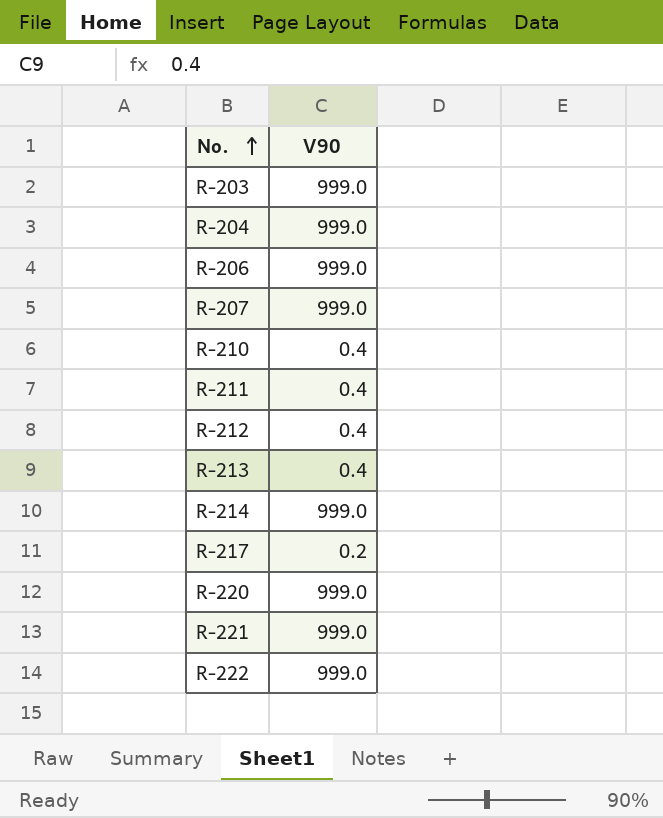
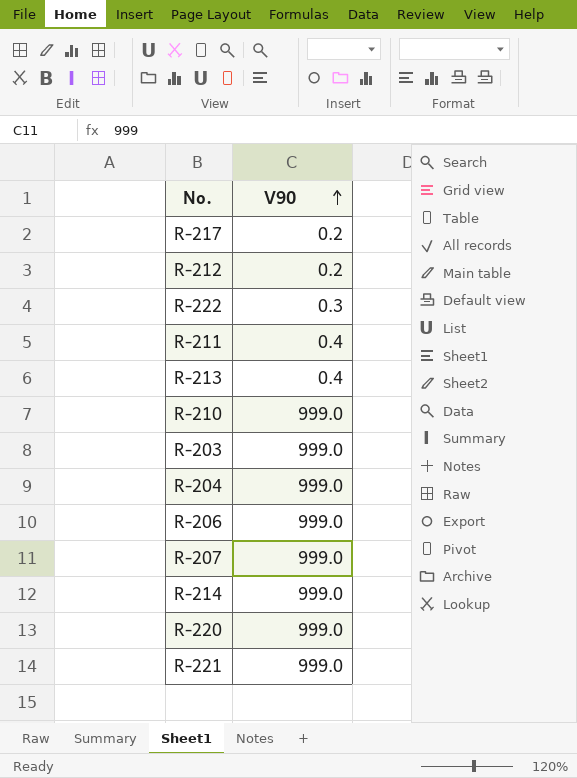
row order: No. ascending -> V90 ascending
R-212 | V90: 0.4 -> 0.2
R-222 | V90: 999.0 -> 0.3
R-210 | V90: 0.4 -> 999.0

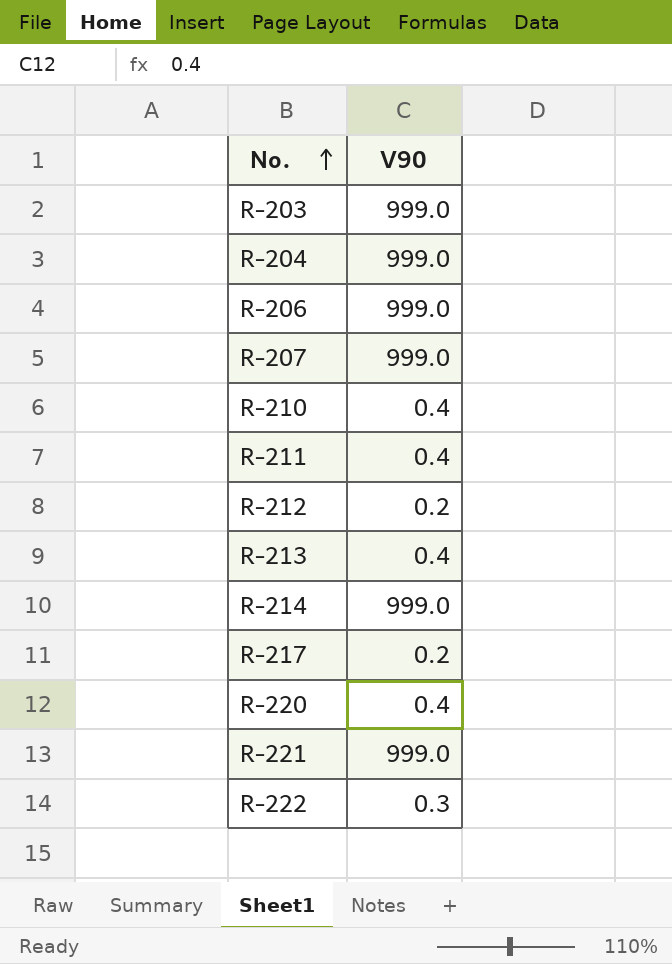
row order: V90 ascending -> No. ascending
R-210 | V90: 999.0 -> 0.4
R-220 | V90: 999.0 -> 0.4

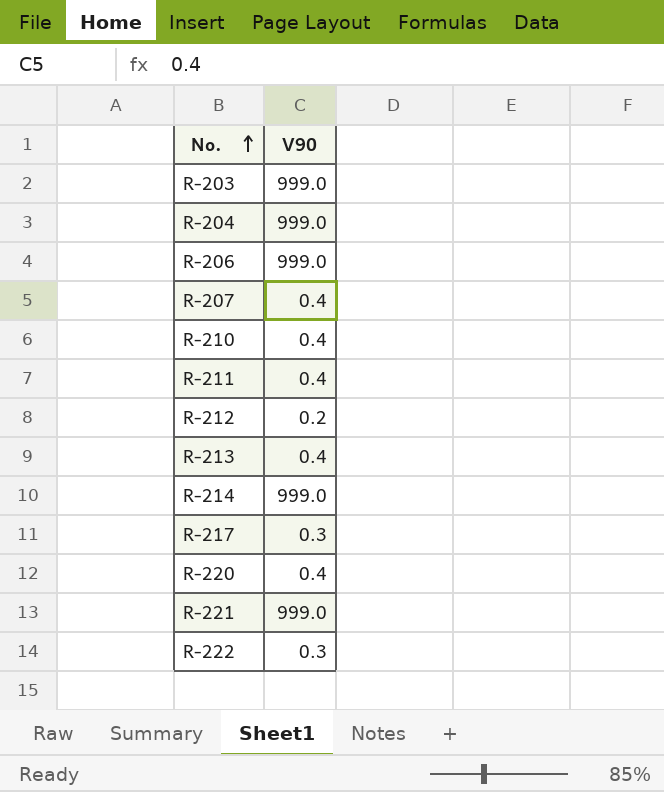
R-207 | V90: 999.0 -> 0.4
R-217 | V90: 0.2 -> 0.3

